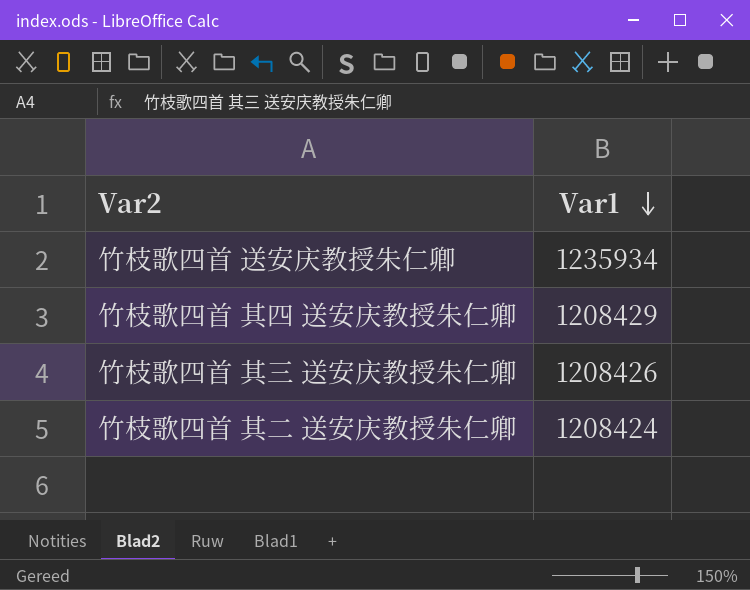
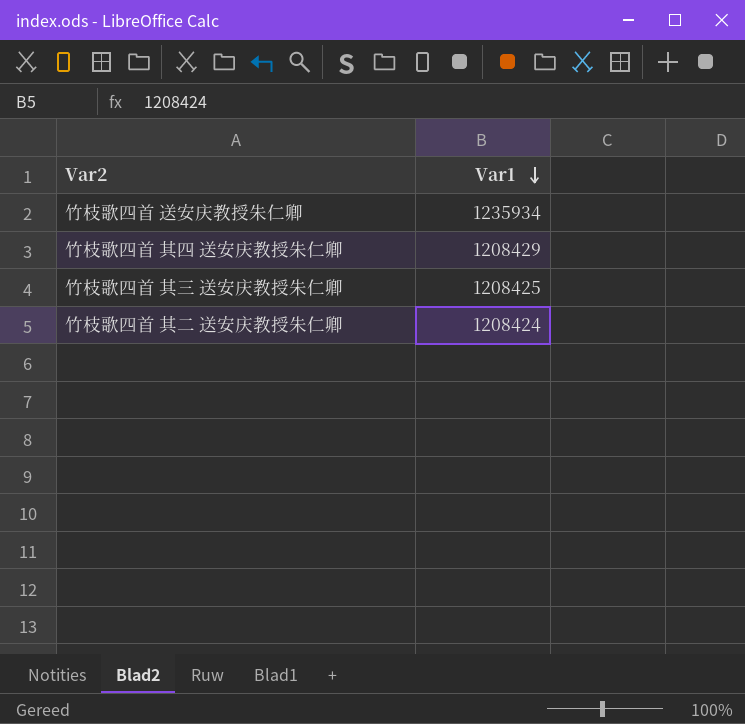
竹枝歌四首 其三 送安庆教授朱仁卿 | Var1: 1208426 -> 1208425

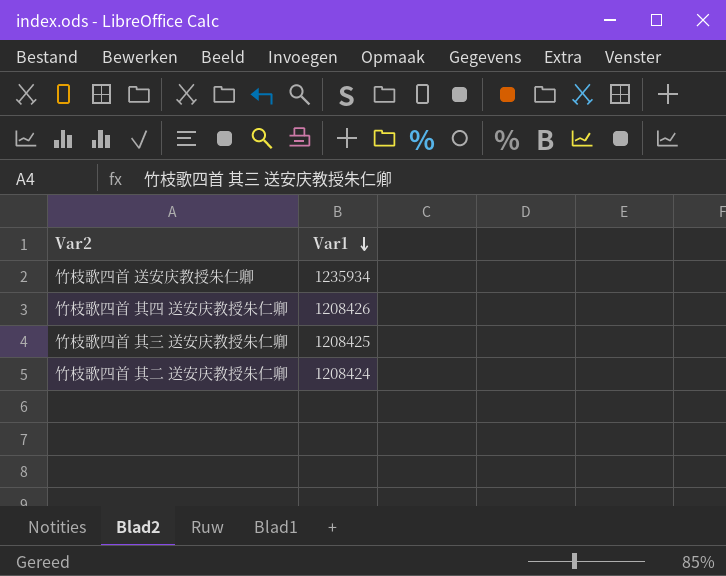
竹枝歌四首 其四 送安庆教授朱仁卿 | Var1: 1208429 -> 1208426

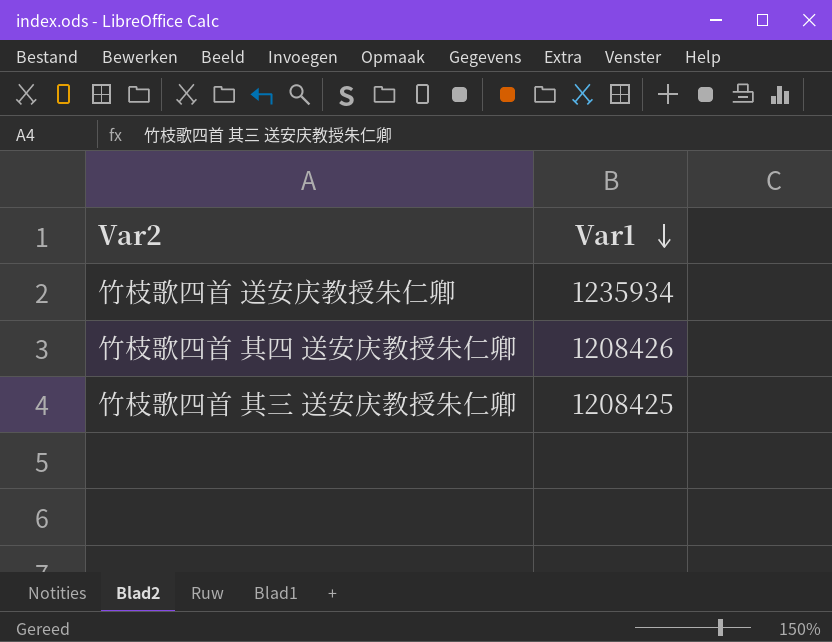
row 竹枝歌四首 其二 送安庆教授朱仁卿: 1208424 -> none

